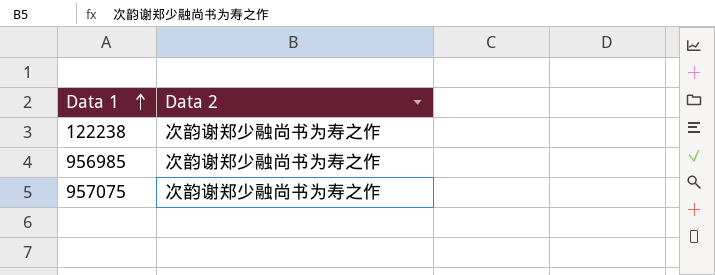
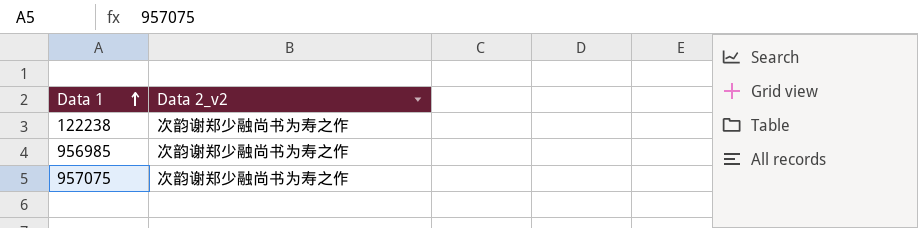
column name: Data 2 -> Data 2_v2

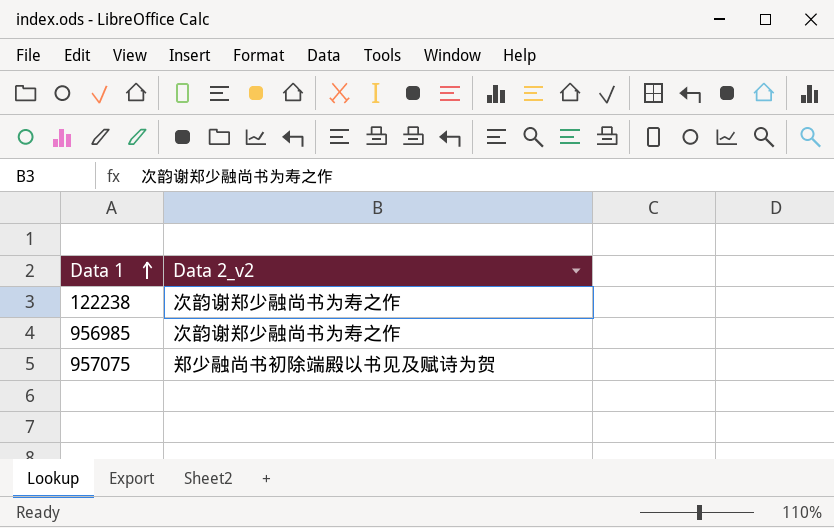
957075 | Data 2_v2: 次韵谢郑少融尚书为寿之作 -> 郑少融尚书初除端殿以书见及赋诗为贺

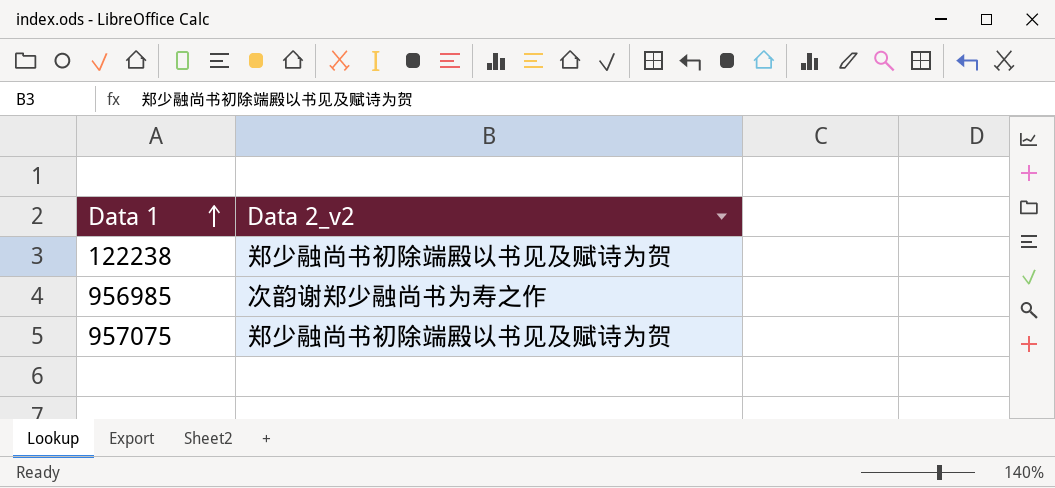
122238 | Data 2_v2: 次韵谢郑少融尚书为寿之作 -> 郑少融尚书初除端殿以书见及赋诗为贺

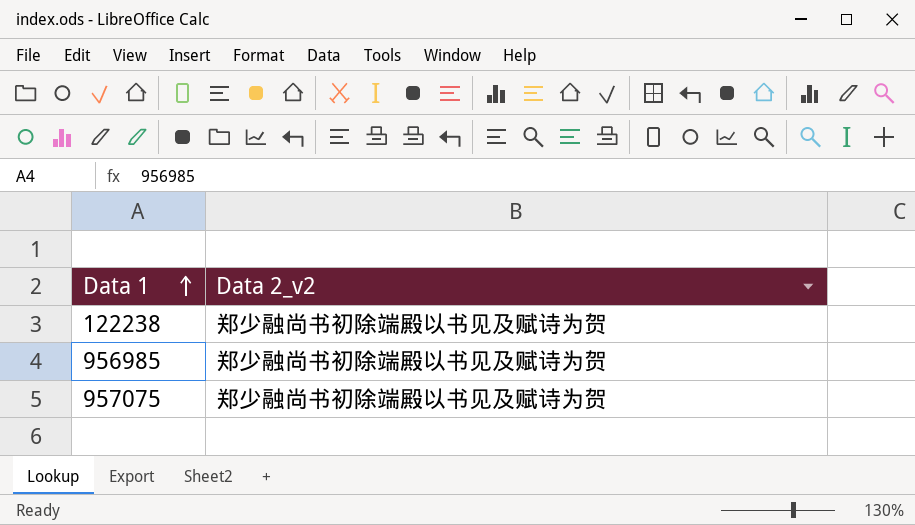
956985 | Data 2_v2: 次韵谢郑少融尚书为寿之作 -> 郑少融尚书初除端殿以书见及赋诗为贺

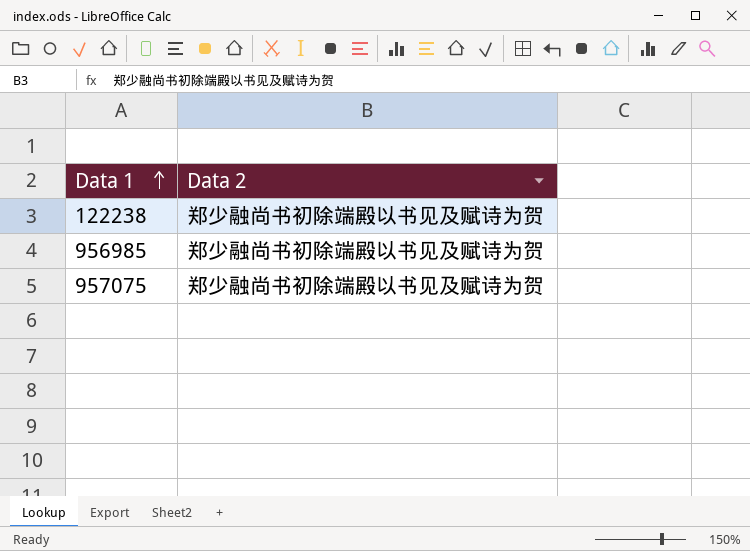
column name: Data 2_v2 -> Data 2

